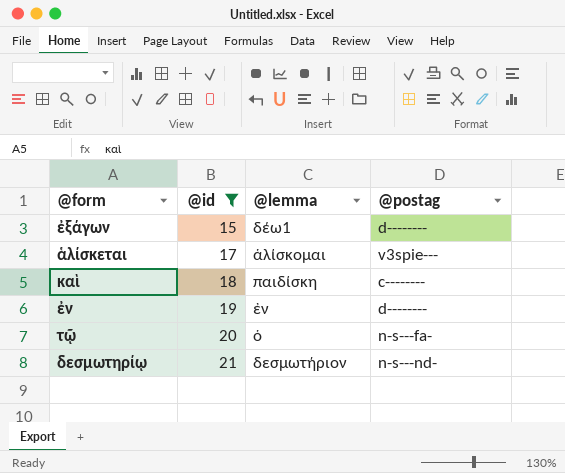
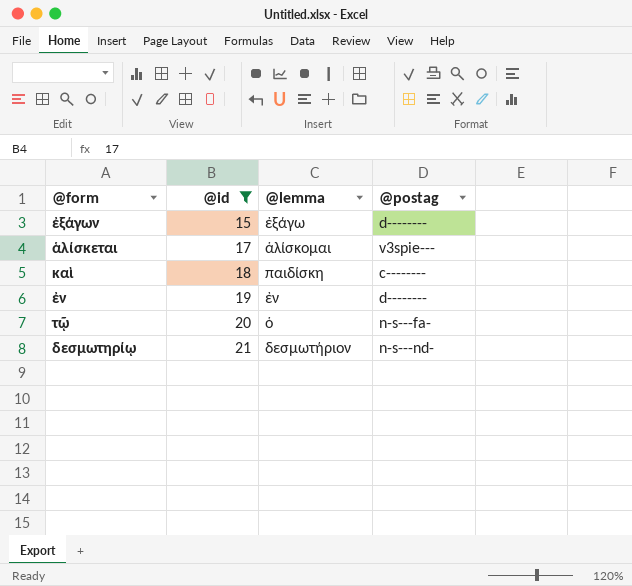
ἐξάγων | @lemma: δέω1 -> ἐξάγω

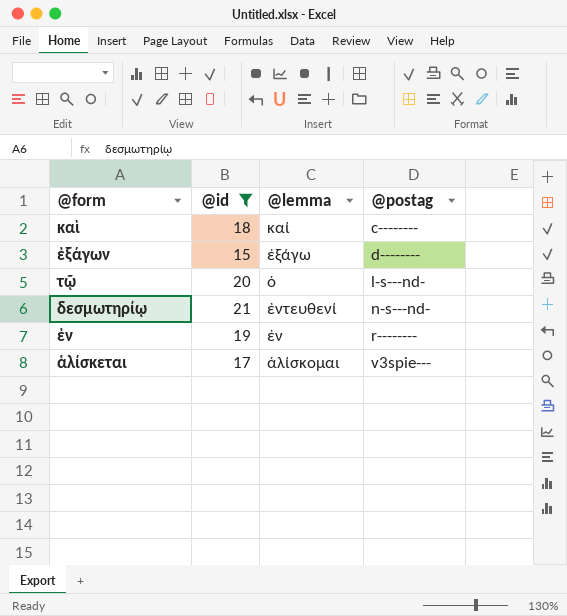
row order: @id ascending -> @postag ascending
καὶ | @lemma: παιδίσκη -> καί
τῷ | @postag: n-s---fa- -> l-s---nd-
δεσμωτηρίῳ | @lemma: δεσμωτήριον -> ἐντευθενί
ἐν | @postag: d-------- -> r--------

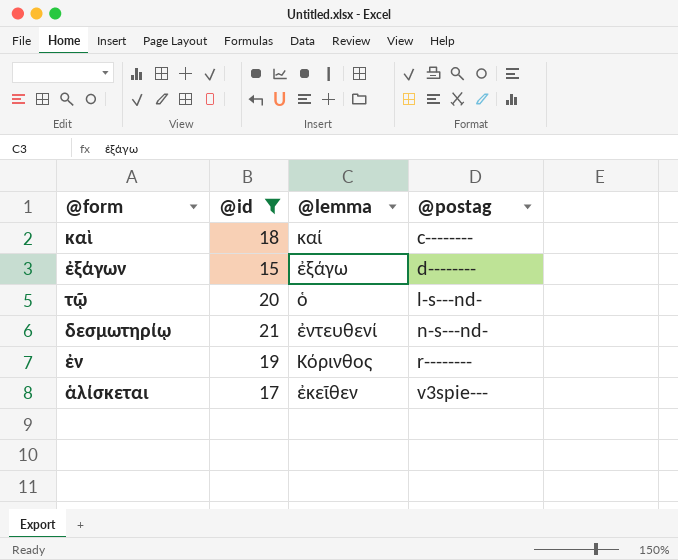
ἐν | @lemma: ἐν -> Κόρινθος
ἁλίσκεται | @lemma: ἁλίσκομαι -> ἐκεῖθεν

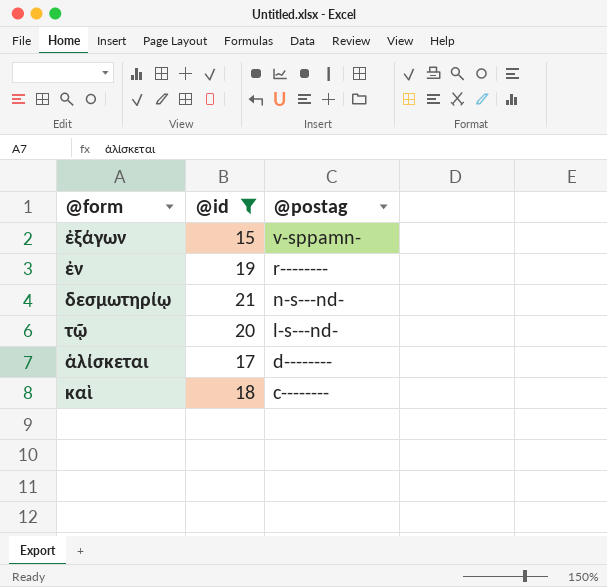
row order: @postag ascending -> @postag descending
column @lemma | position: 3 -> none
ἐξάγων | @postag: d-------- -> v-sppamn-
ἁλίσκεται | @postag: v3spie--- -> d--------

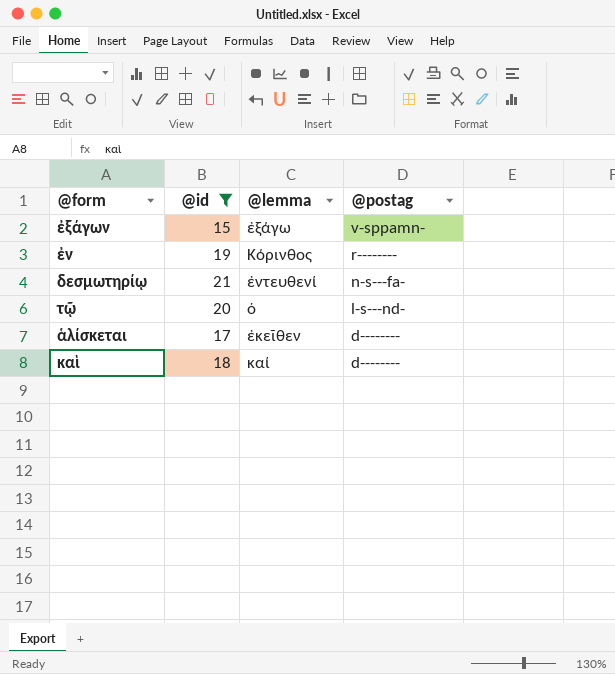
column @lemma | position: none -> 3
δεσμωτηρίῳ | @postag: n-s---nd- -> n-s---fa-
καὶ | @postag: c-------- -> d--------

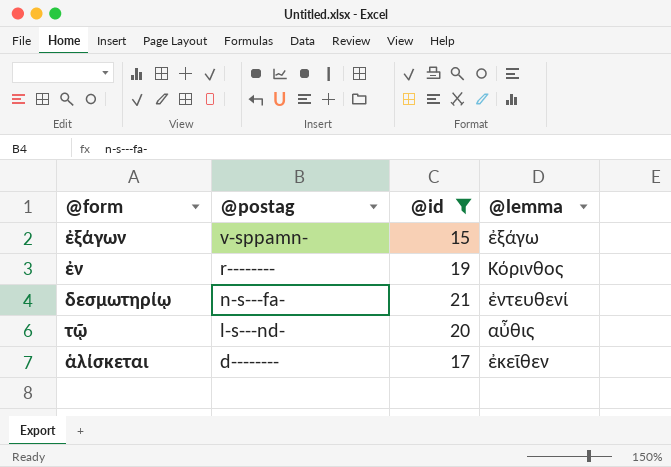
column @postag | position: 4 -> 2
row καὶ: 18 | καί | d-------- -> none
τῷ | @lemma: ὁ -> αὖθις

